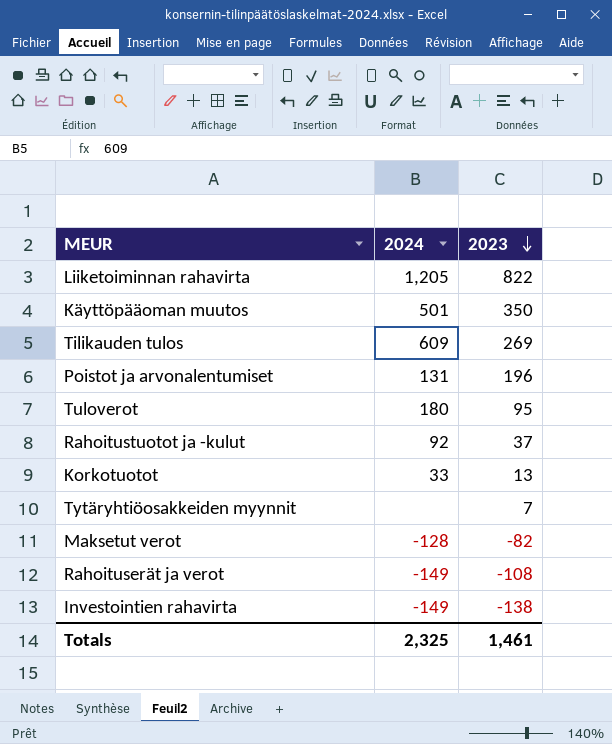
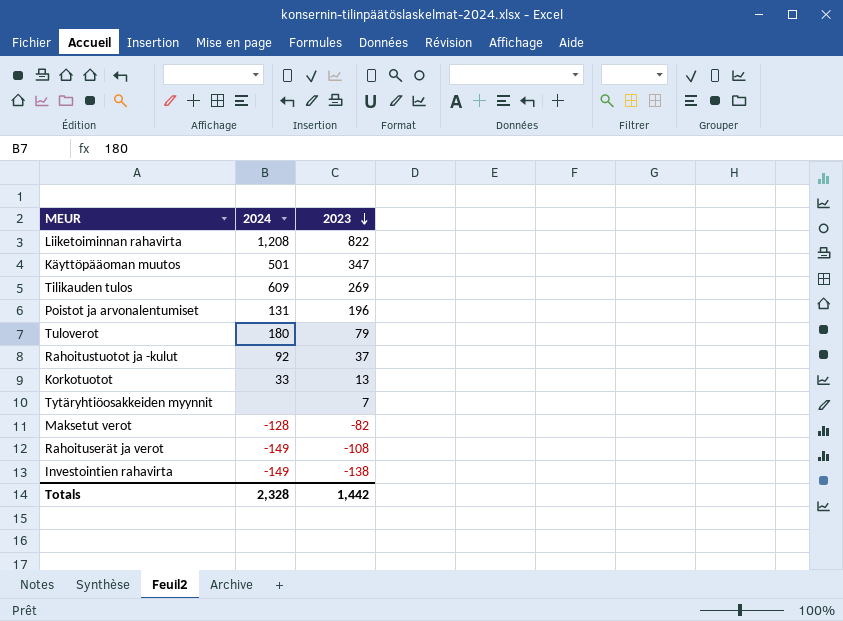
Liiketoiminnan rahavirta | 2024: 1,205 -> 1,208
Käyttöpääoman muutos | 2023: 350 -> 347
Tuloverot | 2023: 95 -> 79
Totals | 2024: 2,325 -> 2,328
Totals | 2023: 1,461 -> 1,442

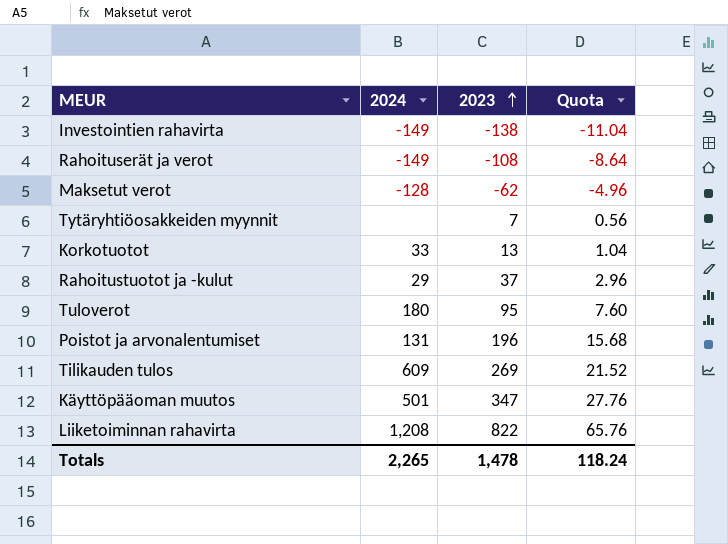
row order: 2023 descending -> 2023 ascending
column Quota | formula: none -> [2023] * 0.08
Maksetut verot | 2023: -82 -> -62
Rahoitustuotot ja -kulut | 2024: 92 -> 29
Tuloverot | 2023: 79 -> 95
Totals | 2024: 2,328 -> 2,265
Totals | 2023: 1,442 -> 1,478

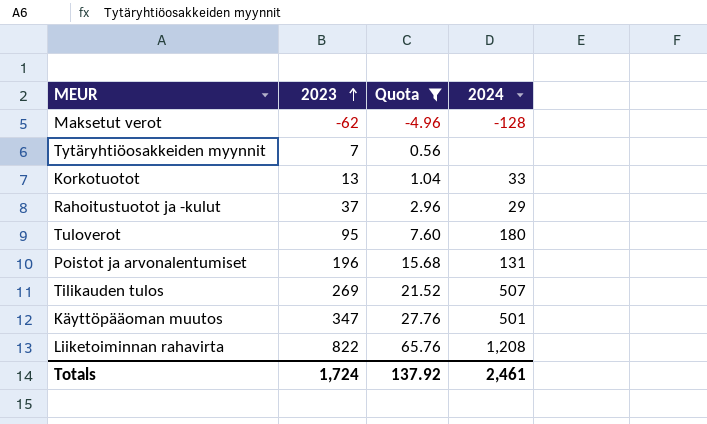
filter: none -> Quota >= -4.96
column 2024 | position: 2 -> 4
Tilikauden tulos | 2024: 609 -> 507
Totals | 2023: 1,478 -> 1,724
Totals | Quota: 118.24 -> 137.92
Totals | 2024: 2,265 -> 2,461

